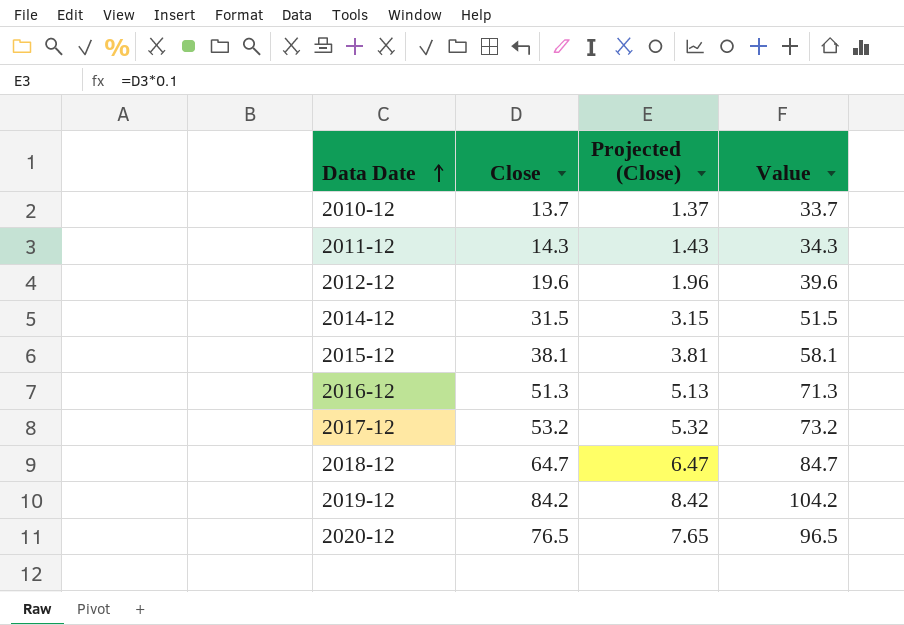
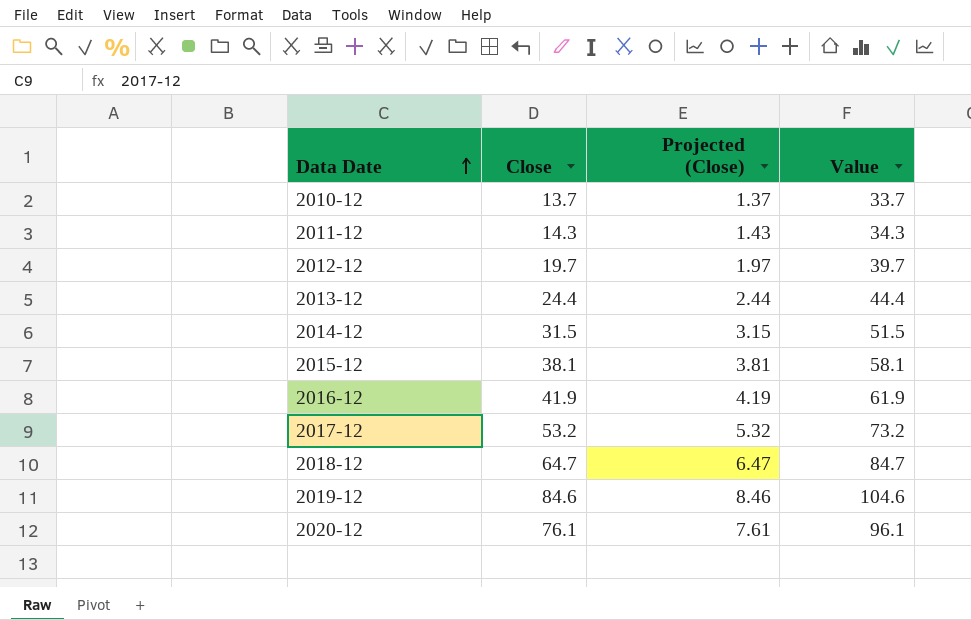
2012-12 | Close: 19.6 -> 19.7
2012-12 | Projected (Close): 1.96 -> 1.97
2012-12 | Value: 39.6 -> 39.7
row 2013-12: none -> 24.4 | 2.44 | 44.4
2016-12 | Close: 51.3 -> 41.9
2016-12 | Projected (Close): 5.13 -> 4.19
2016-12 | Value: 71.3 -> 61.9
2019-12 | Close: 84.2 -> 84.6
2019-12 | Projected (Close): 8.42 -> 8.46
2019-12 | Value: 104.2 -> 104.6
2020-12 | Close: 76.5 -> 76.1
2020-12 | Projected (Close): 7.65 -> 7.61
2020-12 | Value: 96.5 -> 96.1

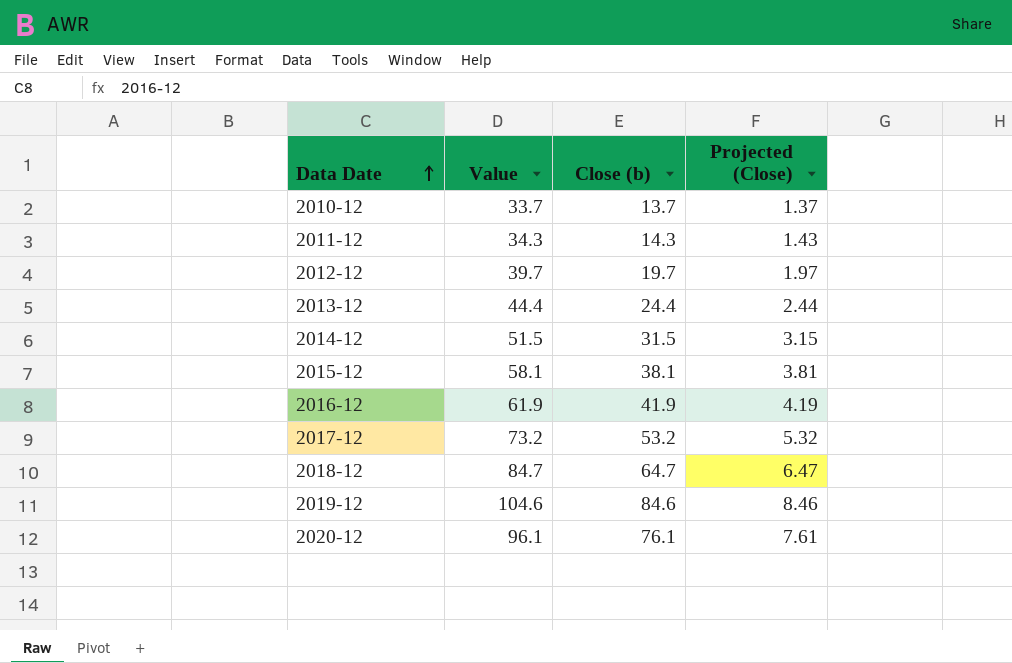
column Value | position: 4 -> 2
column name: Close -> Close (b)

